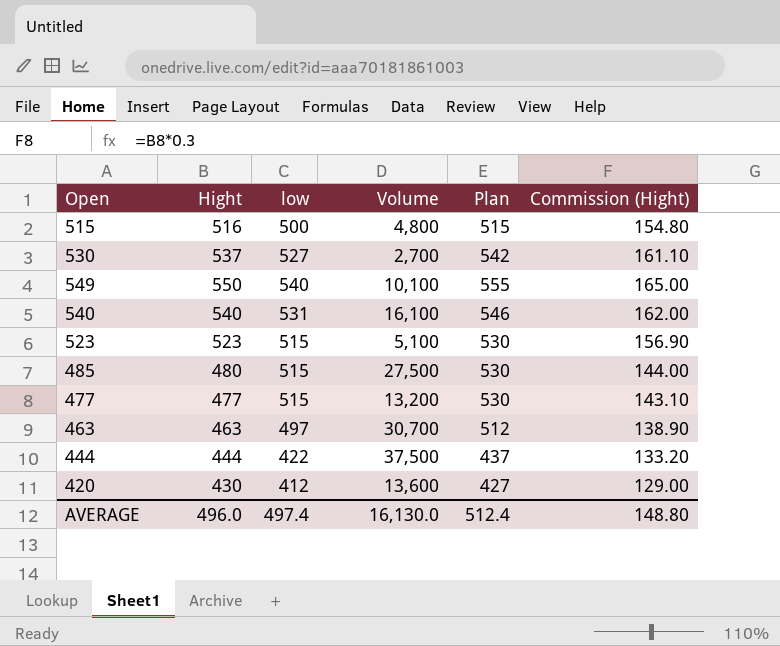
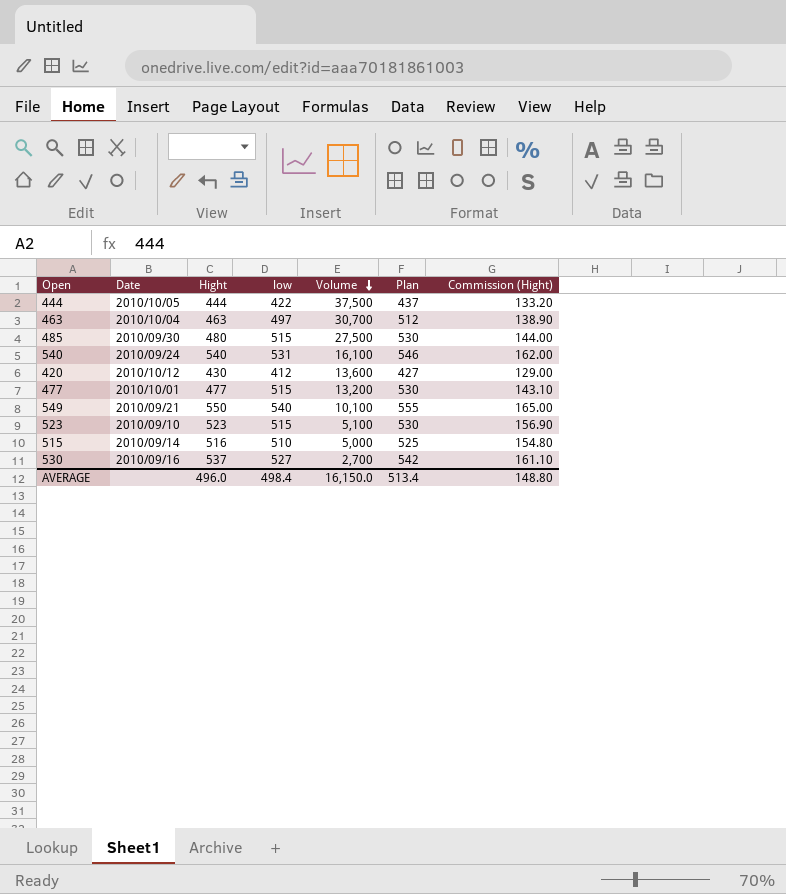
row order: none -> Volume descending
column Date | position: none -> 2
515 | low: 500 -> 510
515 | Volume: 4,800 -> 5,000
515 | Plan: 515 -> 525
AVERAGE | low: 497.4 -> 498.4
AVERAGE | Volume: 16,130.0 -> 16,150.0
AVERAGE | Plan: 512.4 -> 513.4

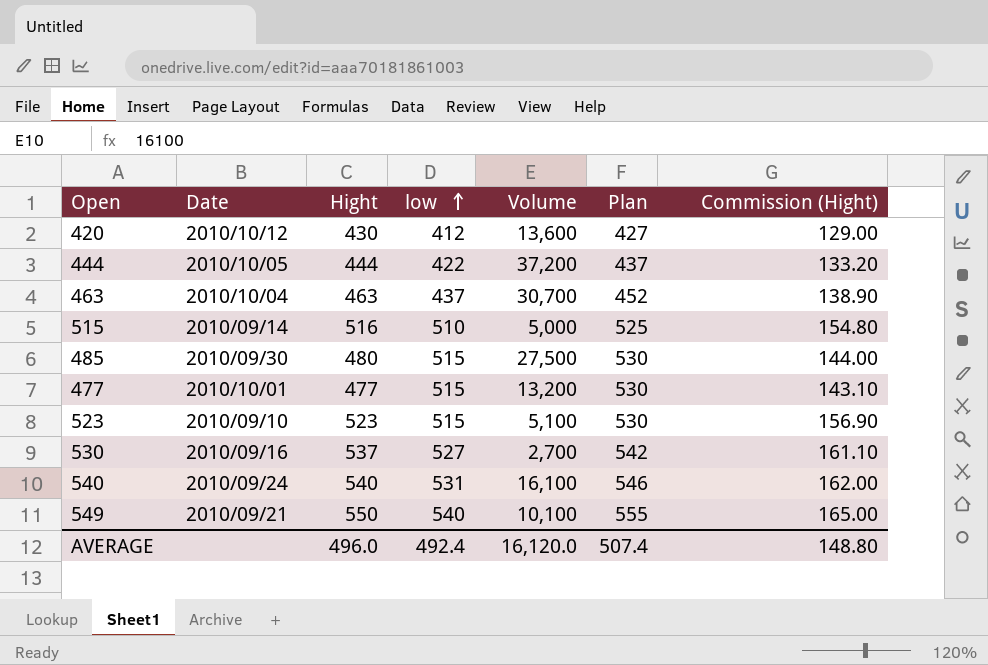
row order: Volume descending -> low ascending
444 | Volume: 37,500 -> 37,200
463 | low: 497 -> 437
463 | Plan: 512 -> 452
AVERAGE | low: 498.4 -> 492.4
AVERAGE | Volume: 16,150.0 -> 16,120.0
AVERAGE | Plan: 513.4 -> 507.4

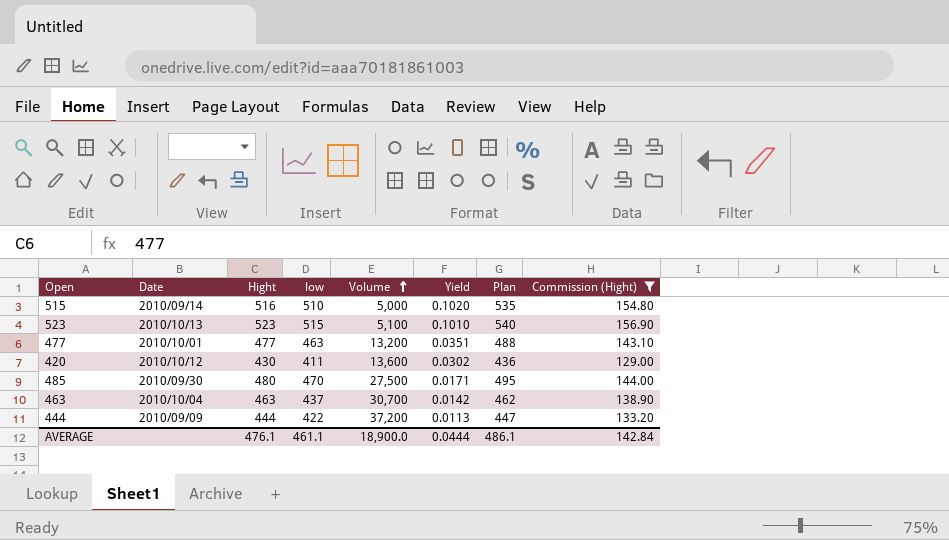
filter: none -> Commission (Hight) <= 156.90
row order: low ascending -> Volume ascending
column Yield | formula: none -> [low] / [Volume]
column Plan | formula: [low] + 15 -> [low] + 25
523 | Date: 2010/09/10 -> 2010/10/13
477 | low: 515 -> 463
420 | low: 412 -> 411
485 | low: 515 -> 470
444 | Date: 2010/10/05 -> 2010/09/09
AVERAGE | Hight: 496.0 -> 476.1
AVERAGE | low: 492.4 -> 461.1
AVERAGE | Volume: 16,120.0 -> 18,900.0
AVERAGE | Plan: 507.4 -> 486.1
AVERAGE | Commission (Hight): 148.80 -> 142.84

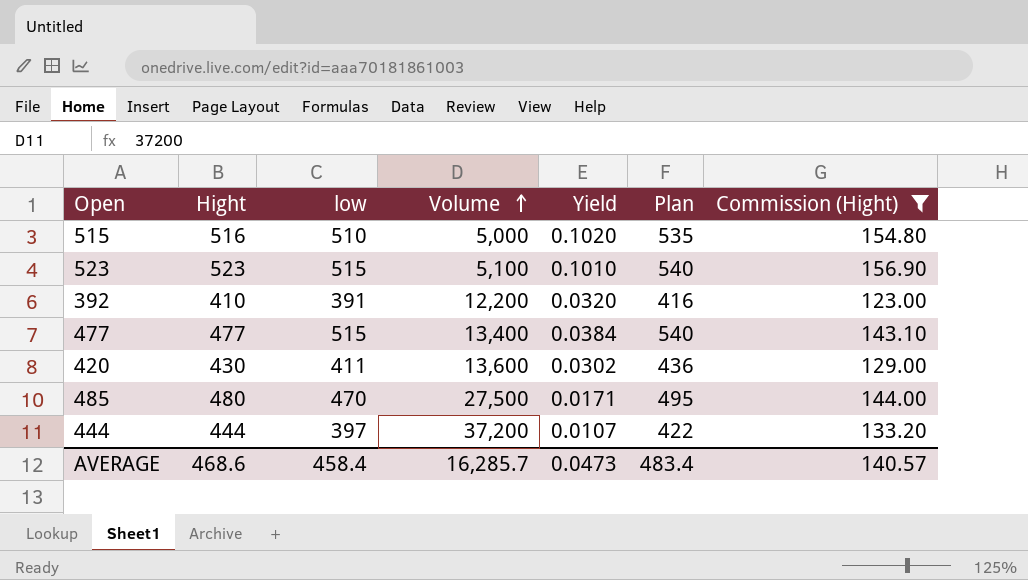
column Date | position: 2 -> none
row 463: 2010/10/04 | 463 | 437 | 30,700 | 0.0142 | 462 | 138.90 -> none
row 392: none -> 410 | 391 | 12,200 | 0.0320 | 416 | 123.00
477 | low: 463 -> 515
477 | Volume: 13,200 -> 13,400
477 | Yield: 0.0351 -> 0.0384
477 | Plan: 488 -> 540
444 | low: 422 -> 397
444 | Yield: 0.0113 -> 0.0107
444 | Plan: 447 -> 422
AVERAGE | Hight: 476.1 -> 468.6
AVERAGE | low: 461.1 -> 458.4
AVERAGE | Volume: 18,900.0 -> 16,285.7
AVERAGE | Yield: 0.0444 -> 0.0473
AVERAGE | Plan: 486.1 -> 483.4
AVERAGE | Commission (Hight): 142.84 -> 140.57

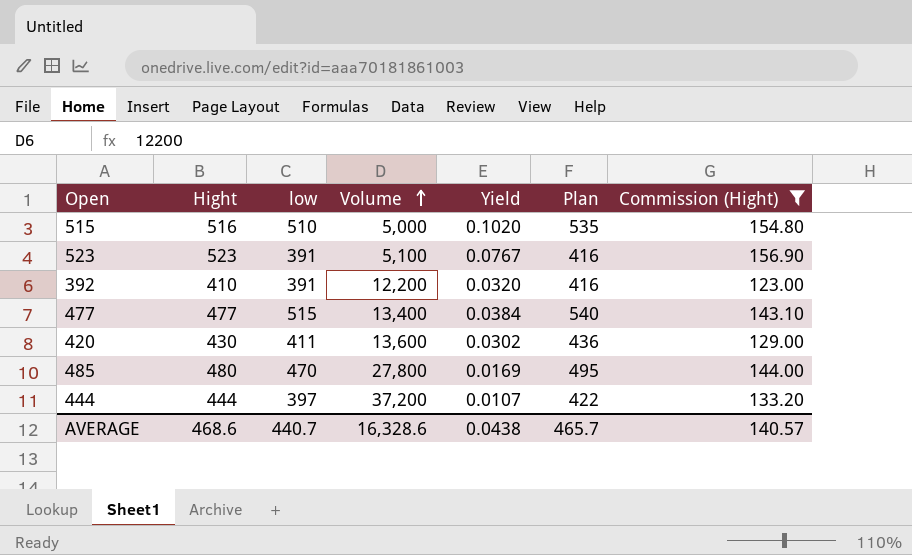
523 | low: 515 -> 391
523 | Yield: 0.1010 -> 0.0767
523 | Plan: 540 -> 416
485 | Volume: 27,500 -> 27,800
485 | Yield: 0.0171 -> 0.0169
AVERAGE | low: 458.4 -> 440.7
AVERAGE | Volume: 16,285.7 -> 16,328.6
AVERAGE | Yield: 0.0473 -> 0.0438
AVERAGE | Plan: 483.4 -> 465.7

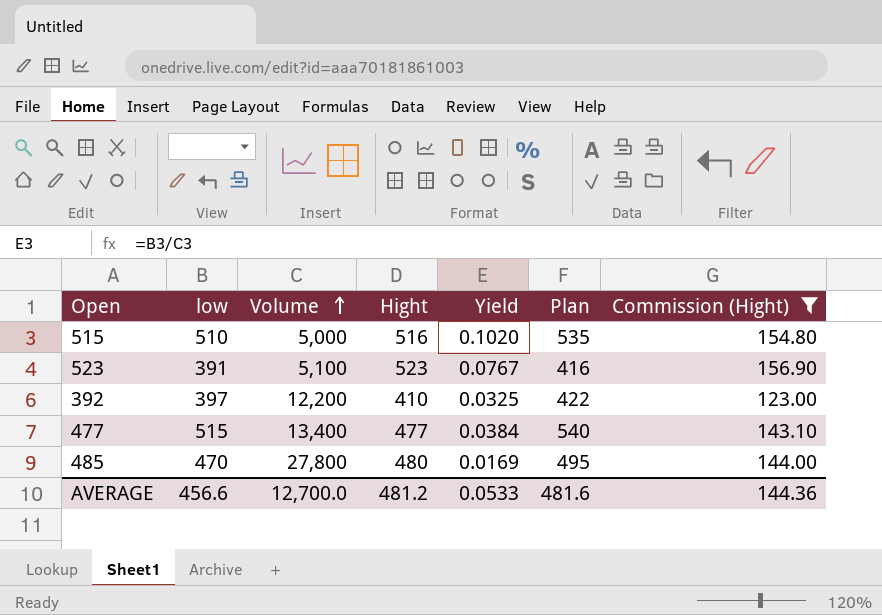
column Hight | position: 2 -> 4
row 420: 430 | 411 | 13,600 | 0.0302 | 436 | 129.00 -> none
row 444: 444 | 397 | 37,200 | 0.0107 | 422 | 133.20 -> none
392 | low: 391 -> 397
392 | Yield: 0.0320 -> 0.0325
392 | Plan: 416 -> 422
AVERAGE | low: 440.7 -> 456.6
AVERAGE | Volume: 16,328.6 -> 12,700.0
AVERAGE | Hight: 468.6 -> 481.2
AVERAGE | Yield: 0.0438 -> 0.0533
AVERAGE | Plan: 465.7 -> 481.6
AVERAGE | Commission (Hight): 140.57 -> 144.36

